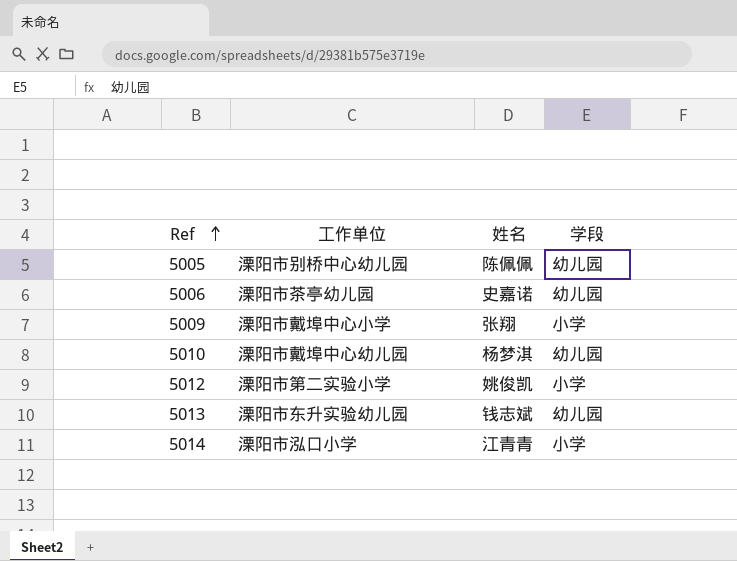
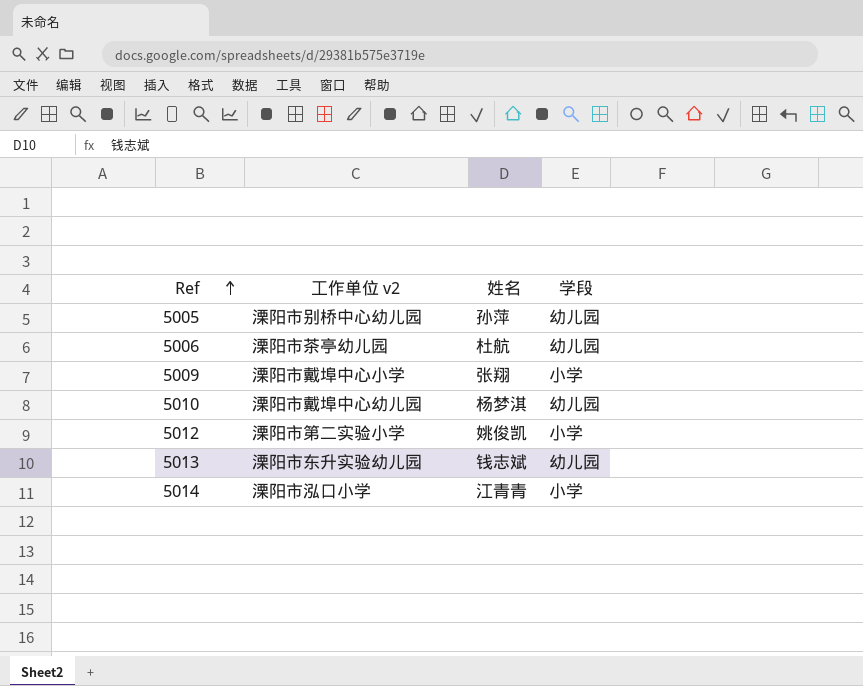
column name: 工作单位 -> 工作单位 v2
5005 | 姓名: 陈佩佩 -> 孙萍
5006 | 姓名: 史嘉诺 -> 杜航

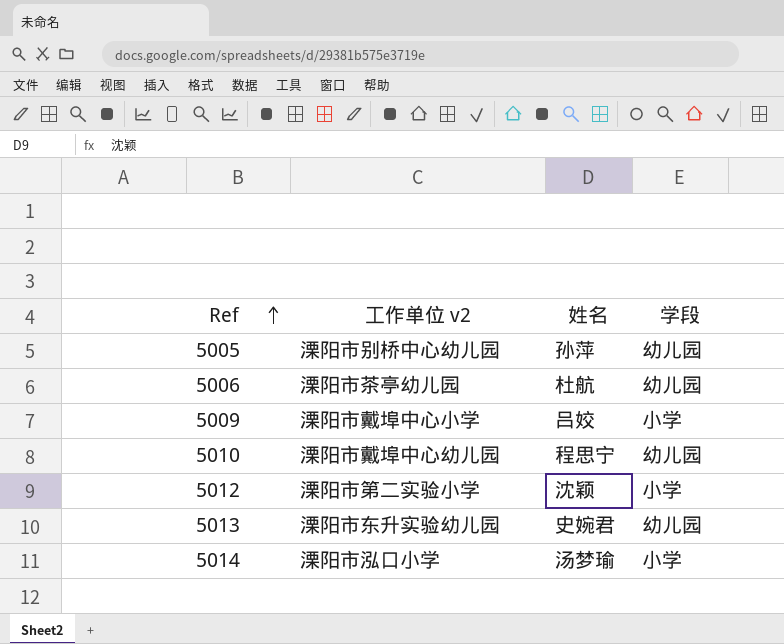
5009 | 姓名: 张翔 -> 吕姣
5010 | 姓名: 杨梦淇 -> 程思宁
5012 | 姓名: 姚俊凯 -> 沈颖
5013 | 姓名: 钱志斌 -> 史婉君
5014 | 姓名: 江青青 -> 汤梦瑜

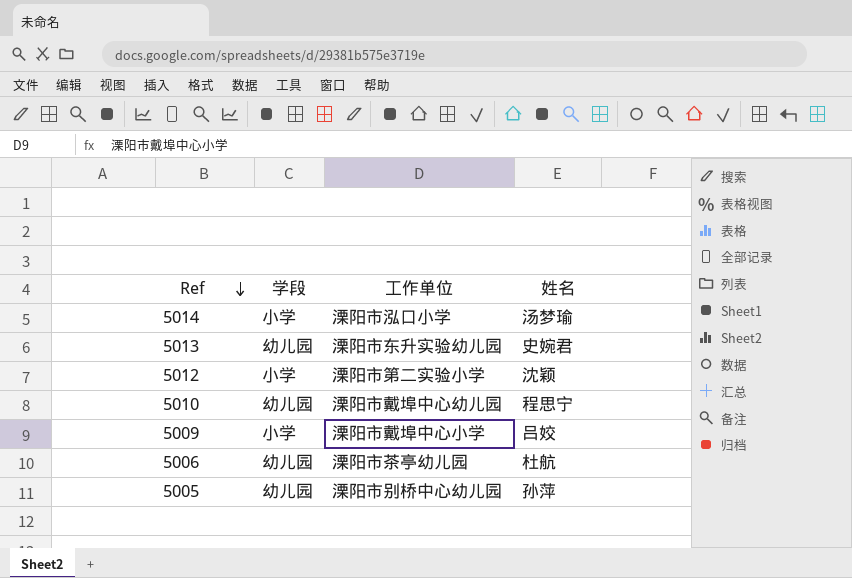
row order: Ref ascending -> Ref descending
column 学段 | position: 4 -> 2
column name: 工作单位 v2 -> 工作单位

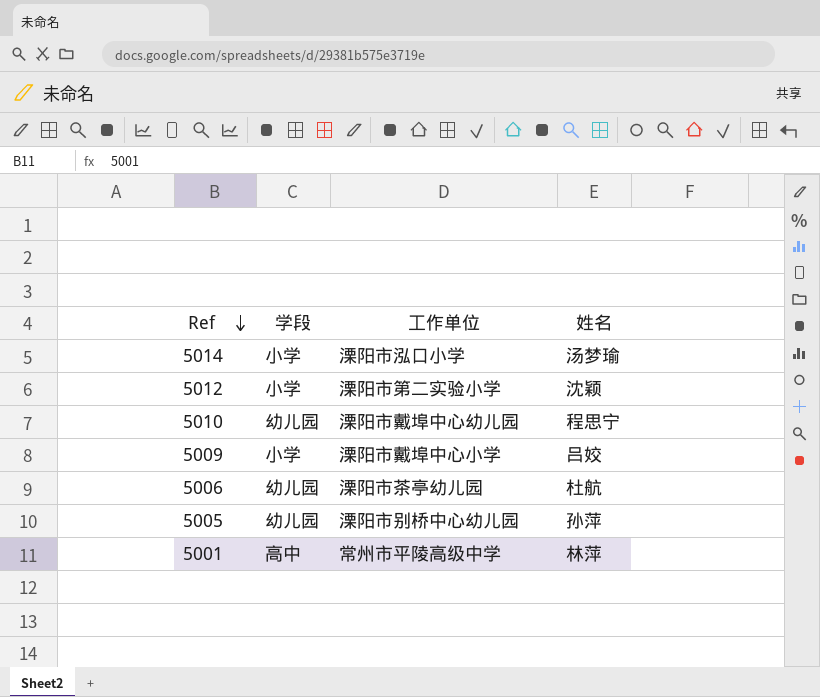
row 5013: 幼儿园 | 溧阳市东升实验幼儿园 | 史婉君 -> none
row 5001: none -> 高中 | 常州市平陵高级中学 | 林萍

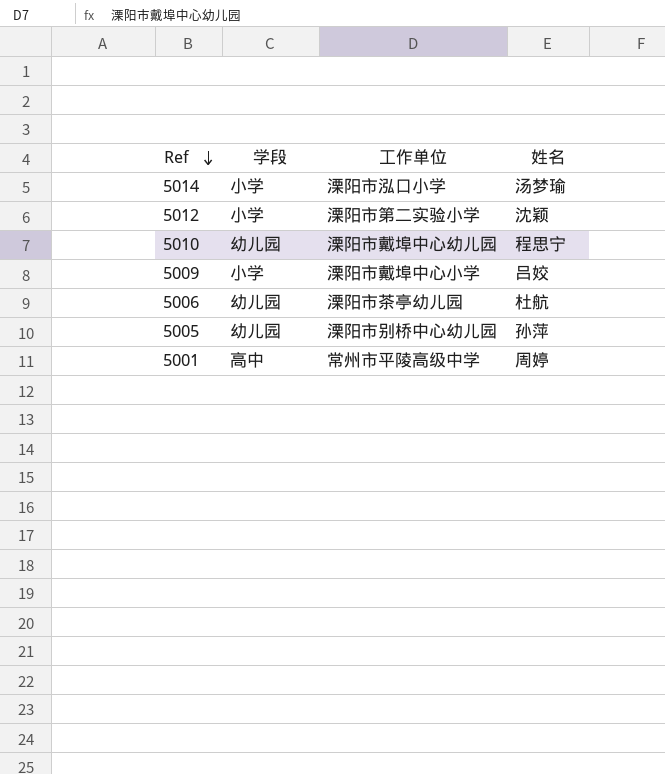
5001 | 姓名: 林萍 -> 周婷

